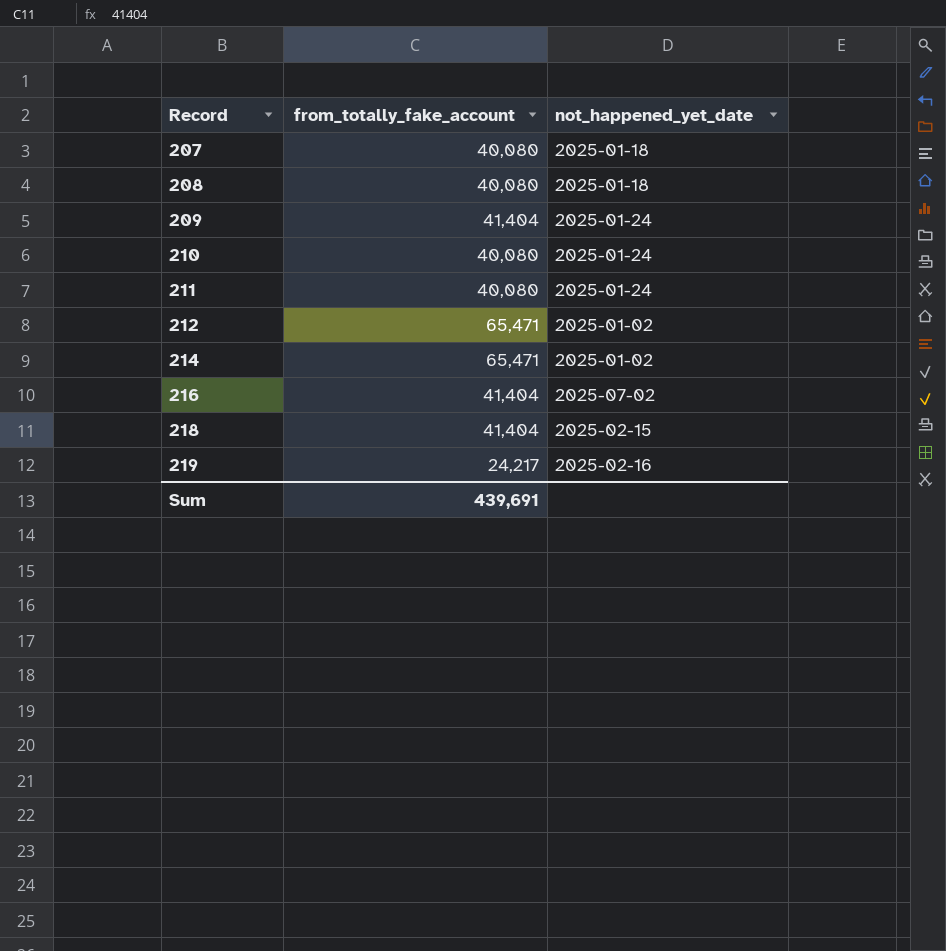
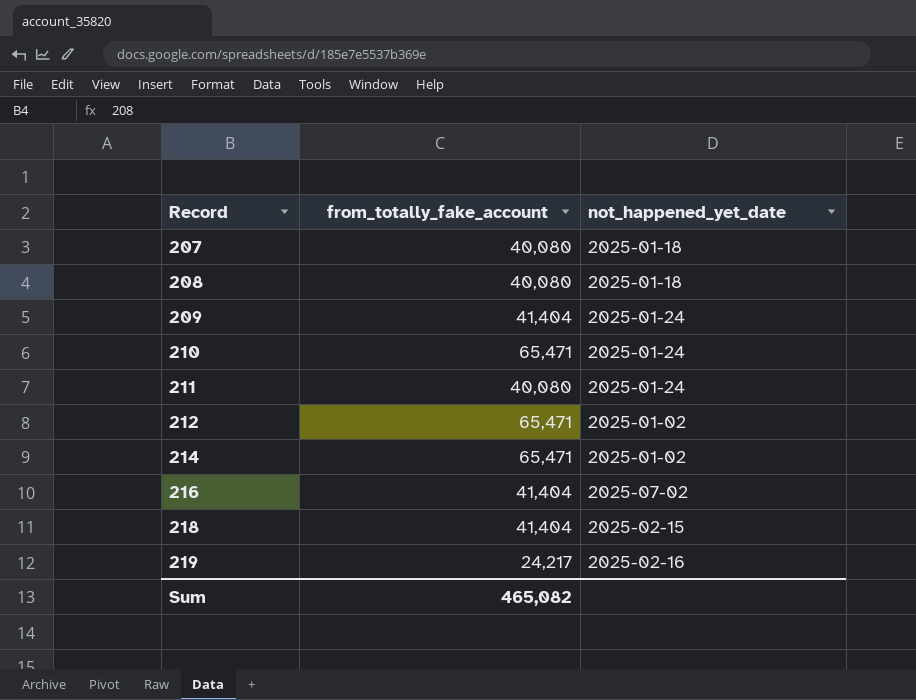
210 | from_totally_fake_account: 40,080 -> 65,471
Sum | from_totally_fake_account: 439,691 -> 465,082

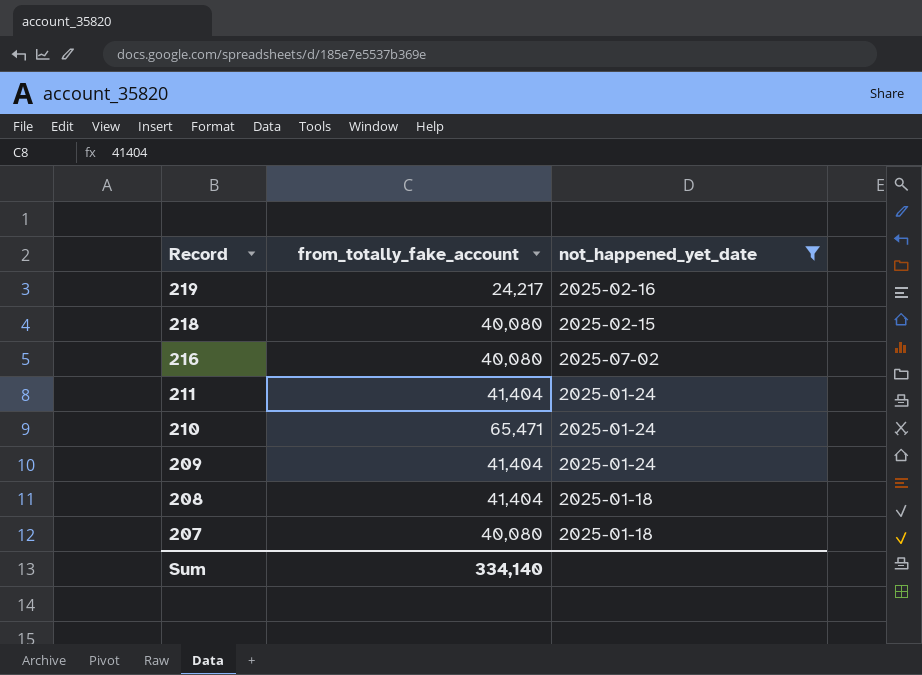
filter: none -> not_happened_yet_date != 2025-01-02
row order: Record ascending -> Record descending
218 | from_totally_fake_account: 41,404 -> 40,080
216 | from_totally_fake_account: 41,404 -> 40,080
211 | from_totally_fake_account: 40,080 -> 41,404
208 | from_totally_fake_account: 40,080 -> 41,404
Sum | from_totally_fake_account: 465,082 -> 334,140

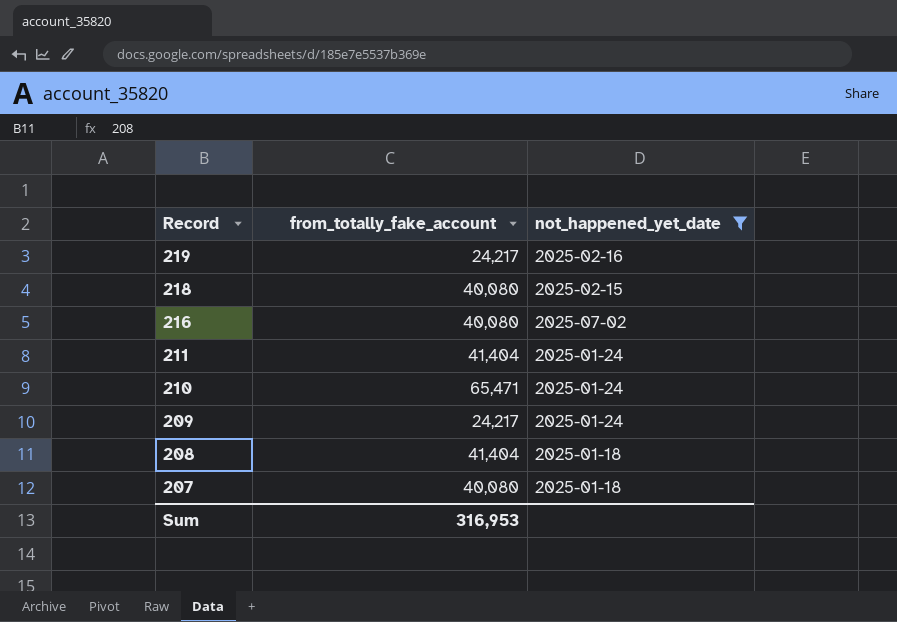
209 | from_totally_fake_account: 41,404 -> 24,217
Sum | from_totally_fake_account: 334,140 -> 316,953

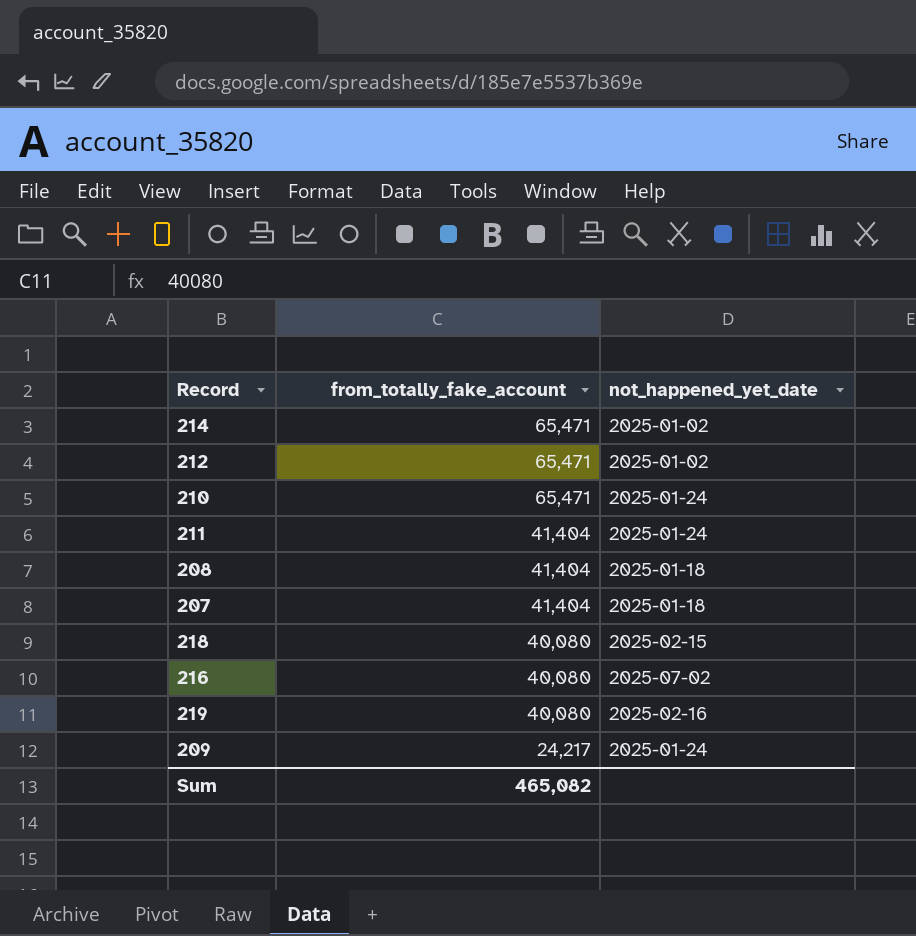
filter: not_happened_yet_date != 2025-01-02 -> none
row order: Record descending -> from_totally_fake_account descending
207 | from_totally_fake_account: 40,080 -> 41,404
219 | from_totally_fake_account: 24,217 -> 40,080
Sum | from_totally_fake_account: 316,953 -> 465,082

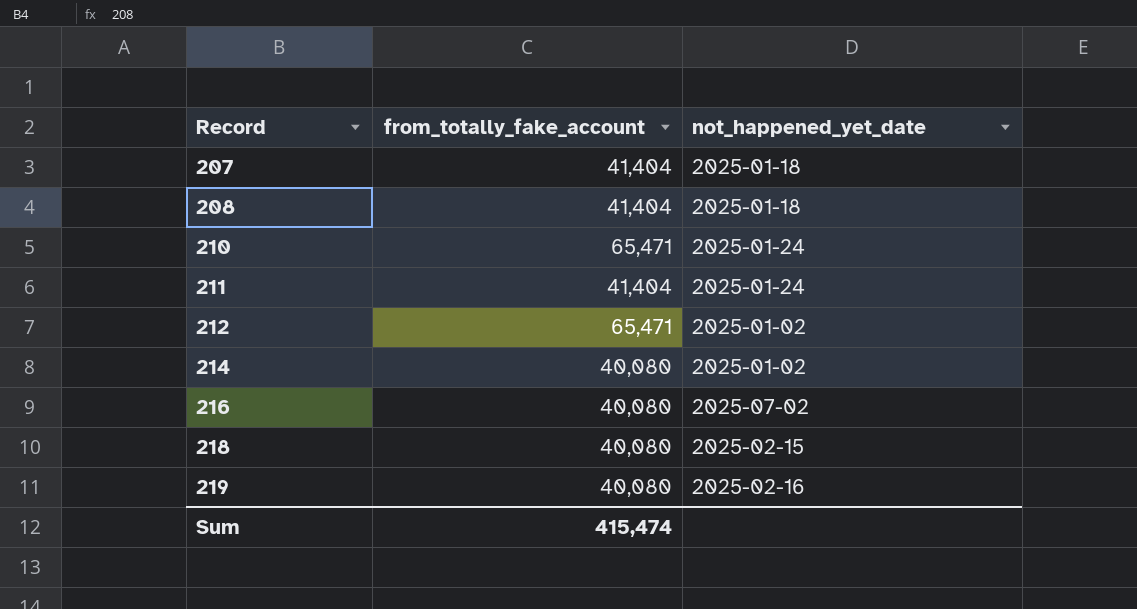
row order: from_totally_fake_account descending -> Record ascending
row 209: 24,217 | 2025-01-24 -> none
214 | from_totally_fake_account: 65,471 -> 40,080
Sum | from_totally_fake_account: 465,082 -> 415,474

